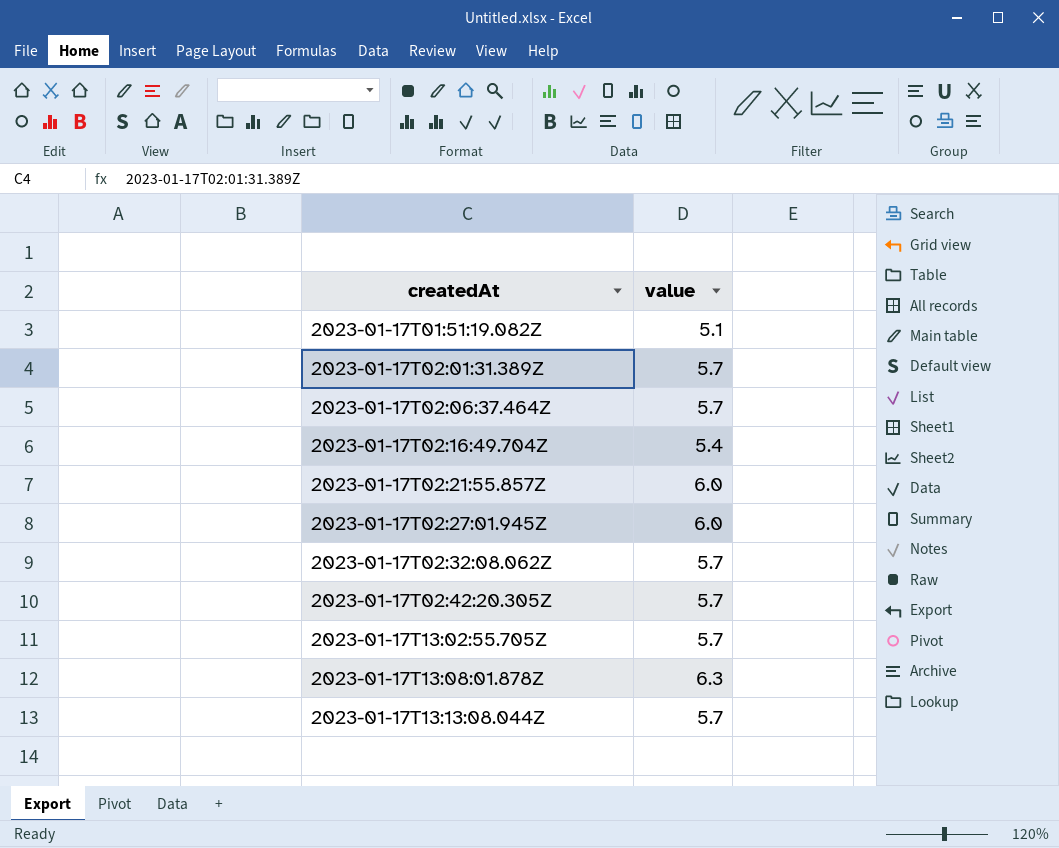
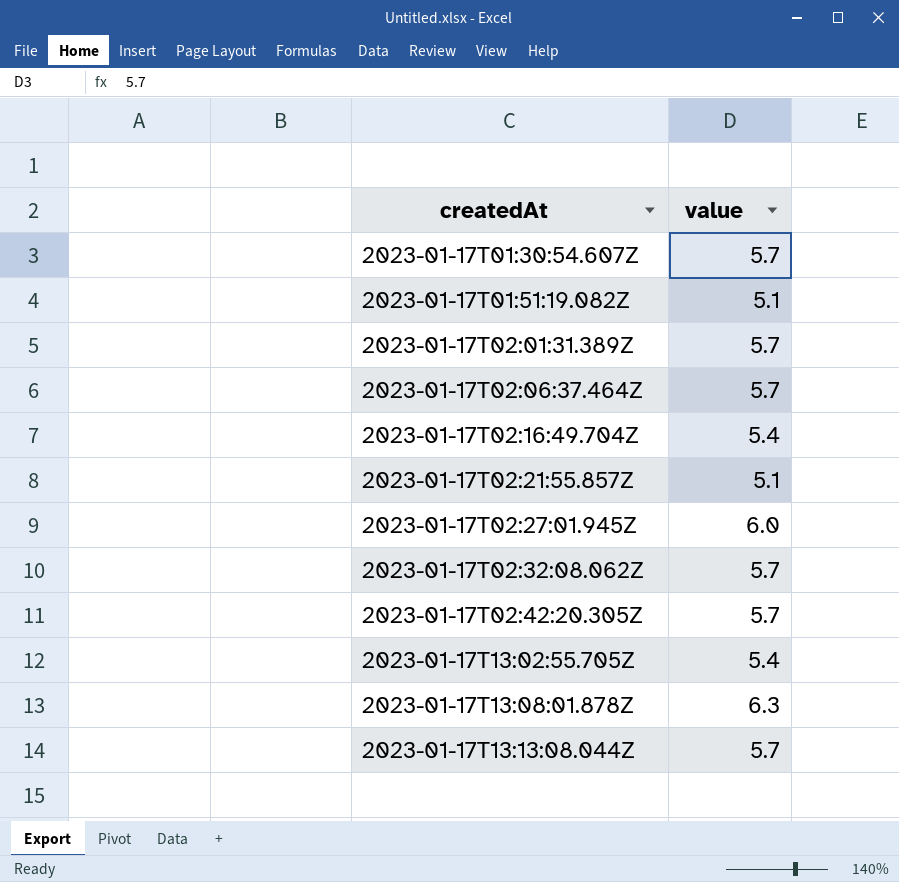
row 2023-01-17T01:30:54.607Z: none -> 5.7
2023-01-17T02:21:55.857Z | value: 6.0 -> 5.1
2023-01-17T13:02:55.705Z | value: 5.7 -> 5.4

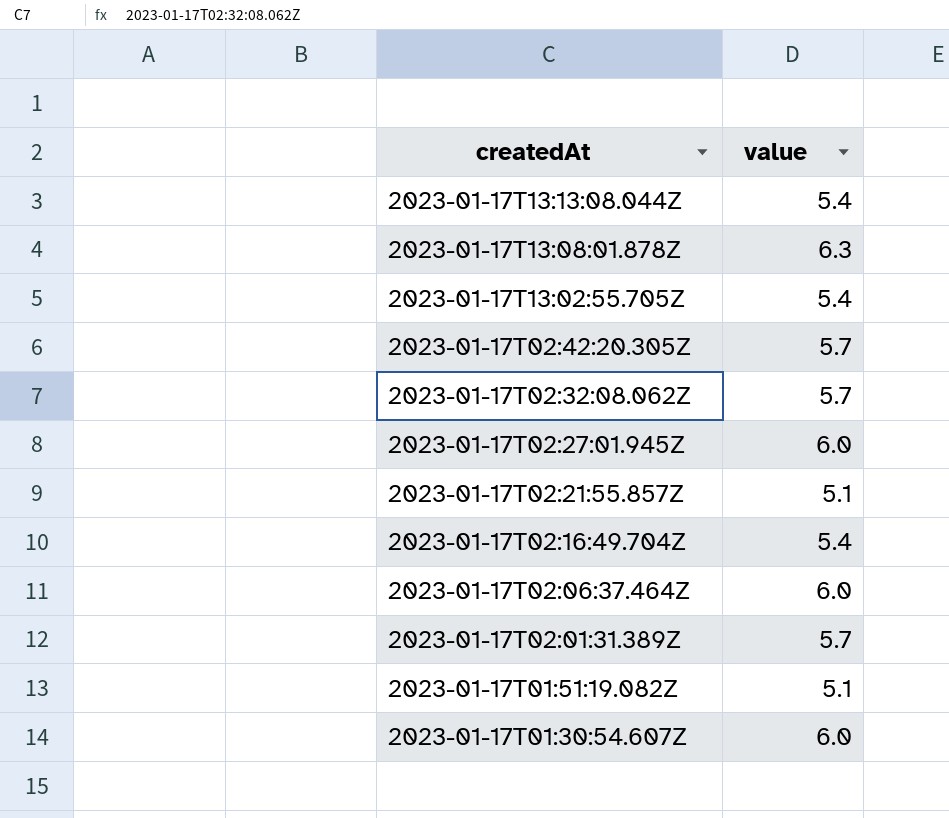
row order: createdAt ascending -> createdAt descending
2023-01-17T13:13:08.044Z | value: 5.7 -> 5.4
2023-01-17T02:06:37.464Z | value: 5.7 -> 6.0
2023-01-17T01:30:54.607Z | value: 5.7 -> 6.0

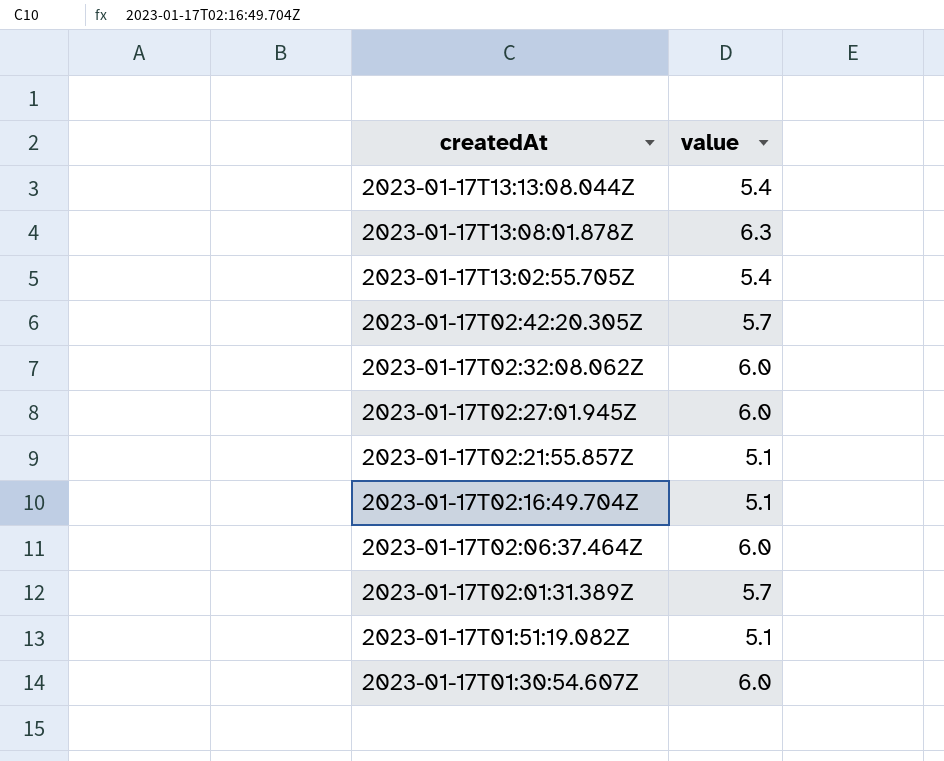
2023-01-17T02:32:08.062Z | value: 5.7 -> 6.0
2023-01-17T02:16:49.704Z | value: 5.4 -> 5.1

